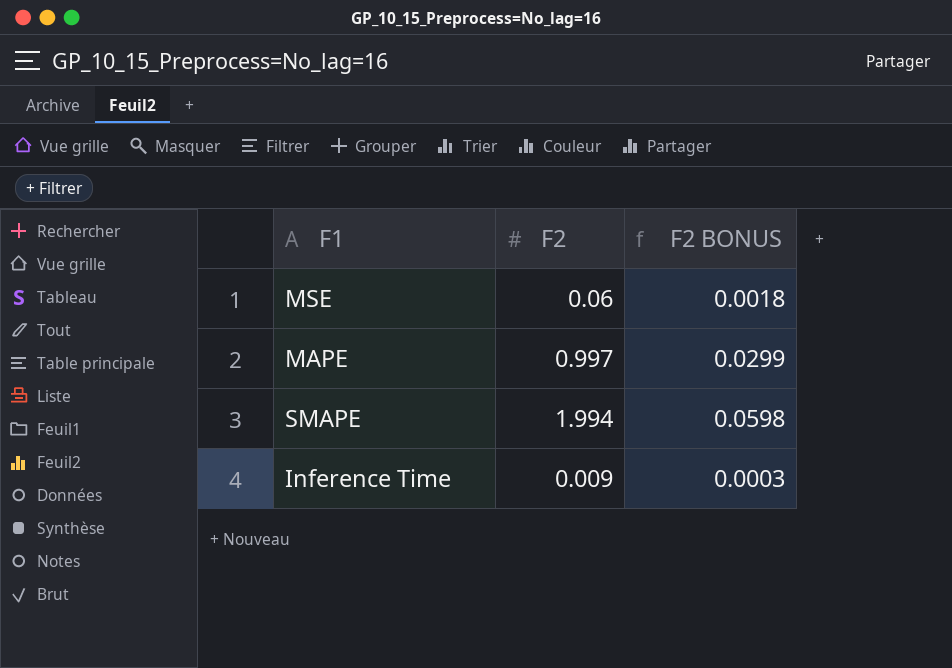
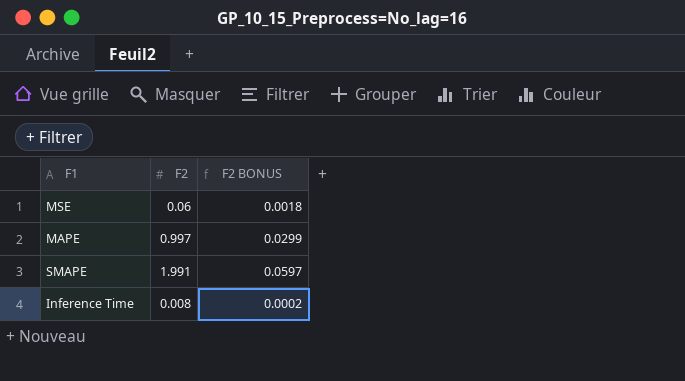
SMAPE | F2: 1.994 -> 1.991
SMAPE | F2 BONUS: 0.0598 -> 0.0597
Inference Time | F2: 0.009 -> 0.008
Inference Time | F2 BONUS: 0.0003 -> 0.0002

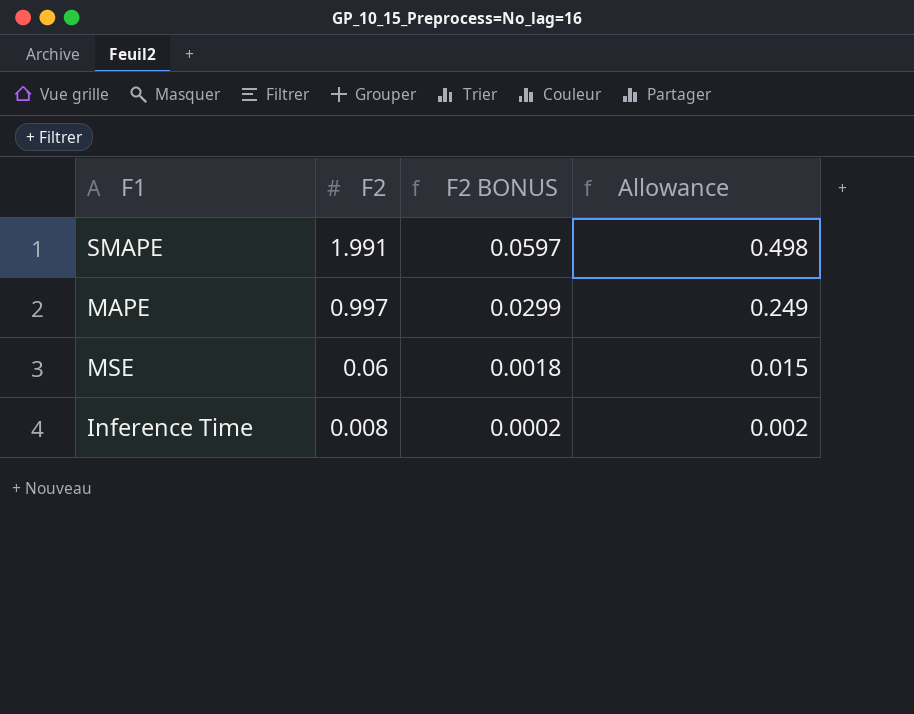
row order: none -> F2 descending
column Allowance | formula: none -> [F2] * 0.25

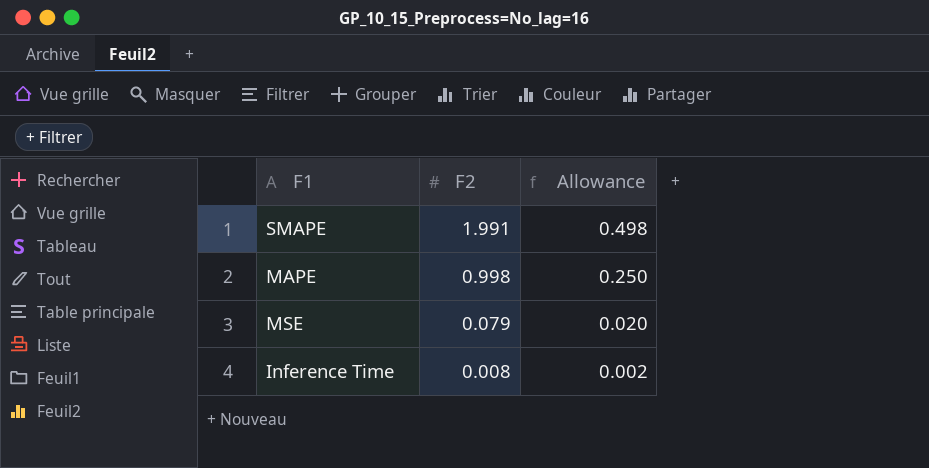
column F2 BONUS | formula: [F2] * 0.03 -> none
MAPE | F2: 0.997 -> 0.998
MAPE | Allowance: 0.249 -> 0.250
MSE | F2: 0.06 -> 0.079
MSE | Allowance: 0.015 -> 0.020

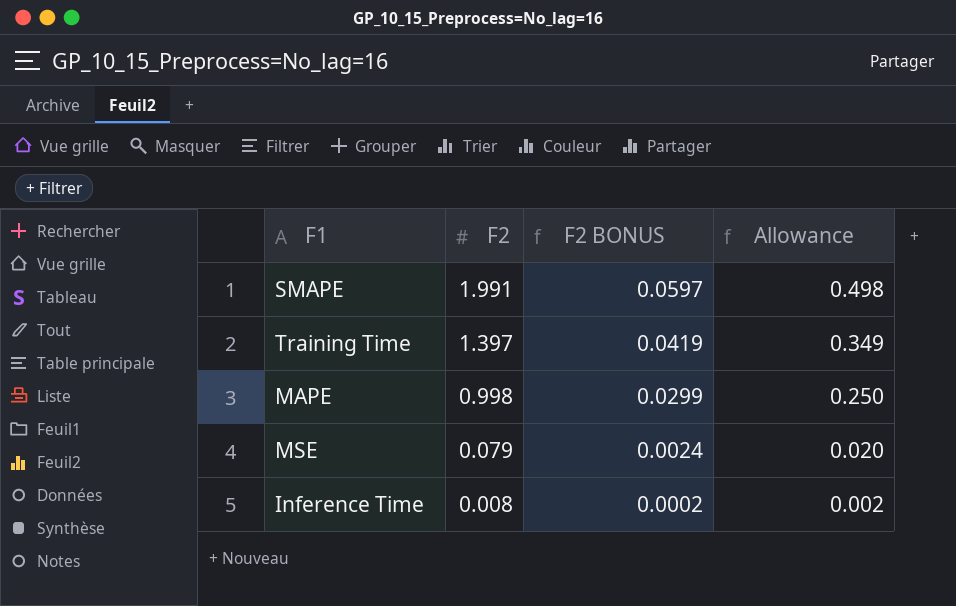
column F2 BONUS | formula: none -> [F2] * 0.03
row Training Time: none -> 1.397 | 0.0419 | 0.349

